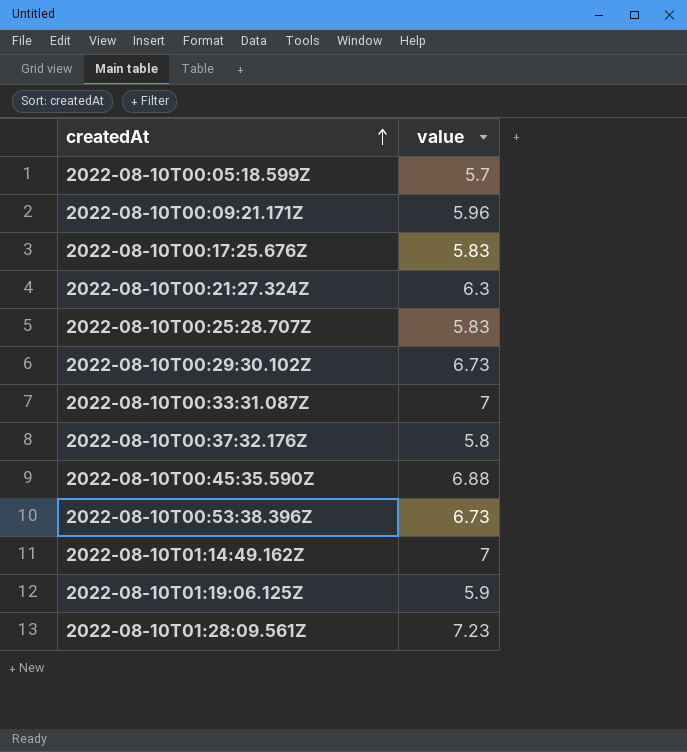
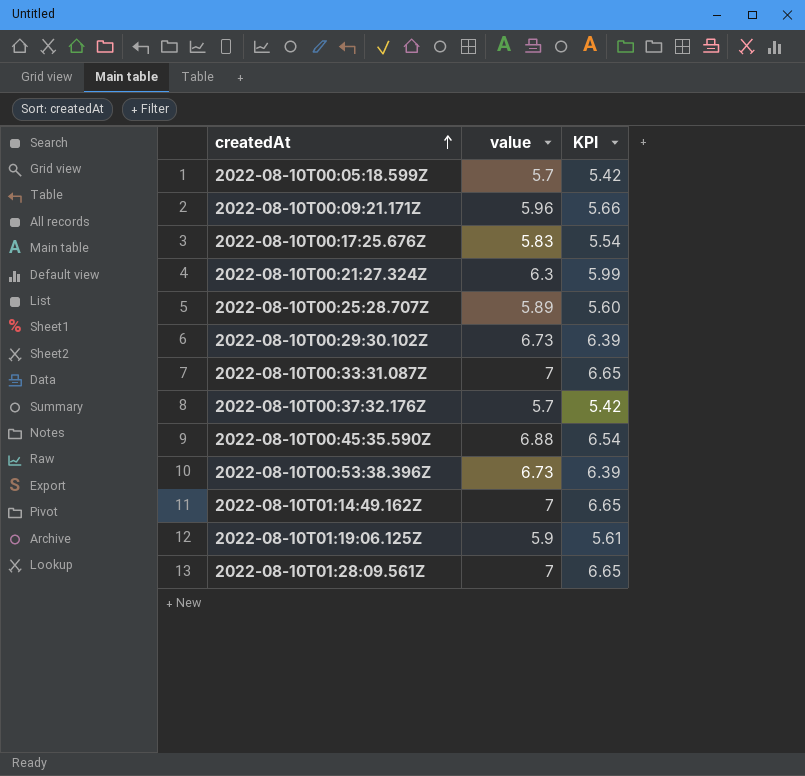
column KPI | formula: none -> [value] * 0.95
2022-08-10T00:25:28.707Z | value: 5.83 -> 5.89
2022-08-10T00:37:32.176Z | value: 5.8 -> 5.7
2022-08-10T01:28:09.561Z | value: 7.23 -> 7

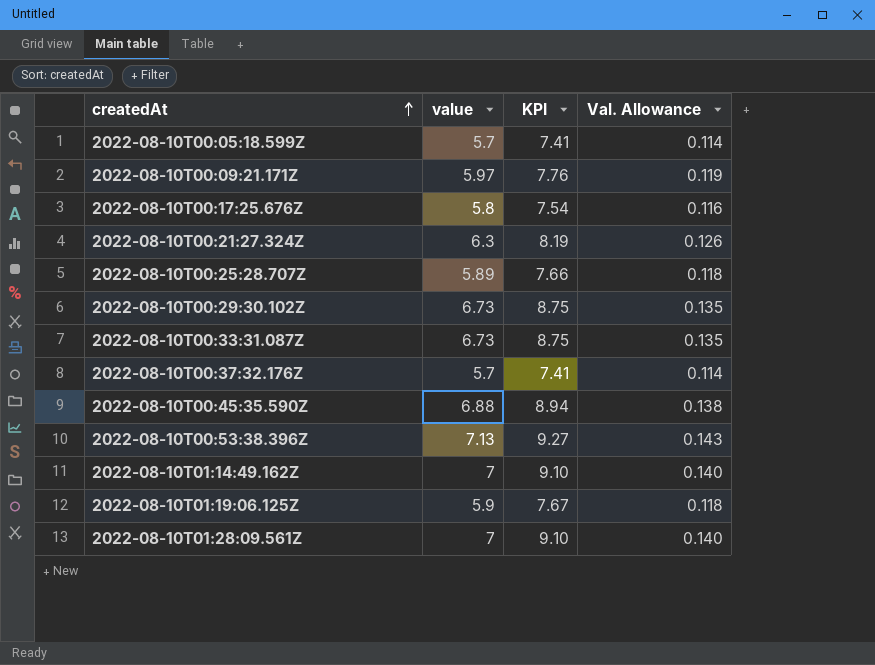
column KPI | formula: [value] * 0.95 -> [value] * 1.3
column Val. Allowance | formula: none -> [value] * 0.02
2022-08-10T00:09:21.171Z | value: 5.96 -> 5.97
2022-08-10T00:17:25.676Z | value: 5.83 -> 5.8
2022-08-10T00:33:31.087Z | value: 7 -> 6.73
2022-08-10T00:53:38.396Z | value: 6.73 -> 7.13

